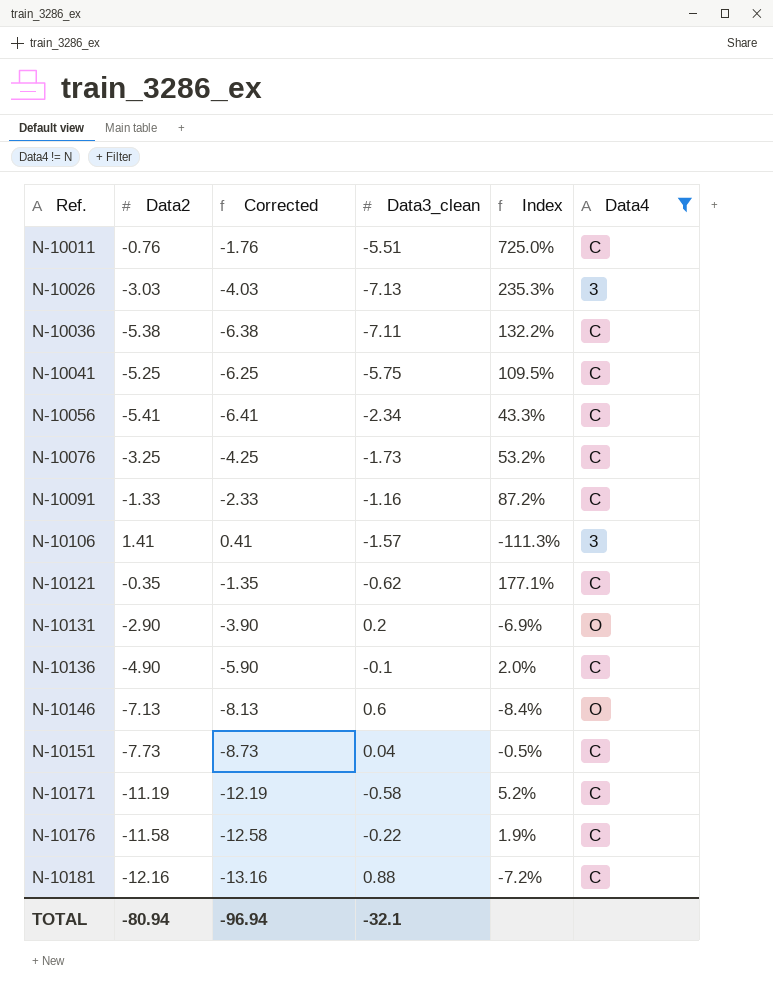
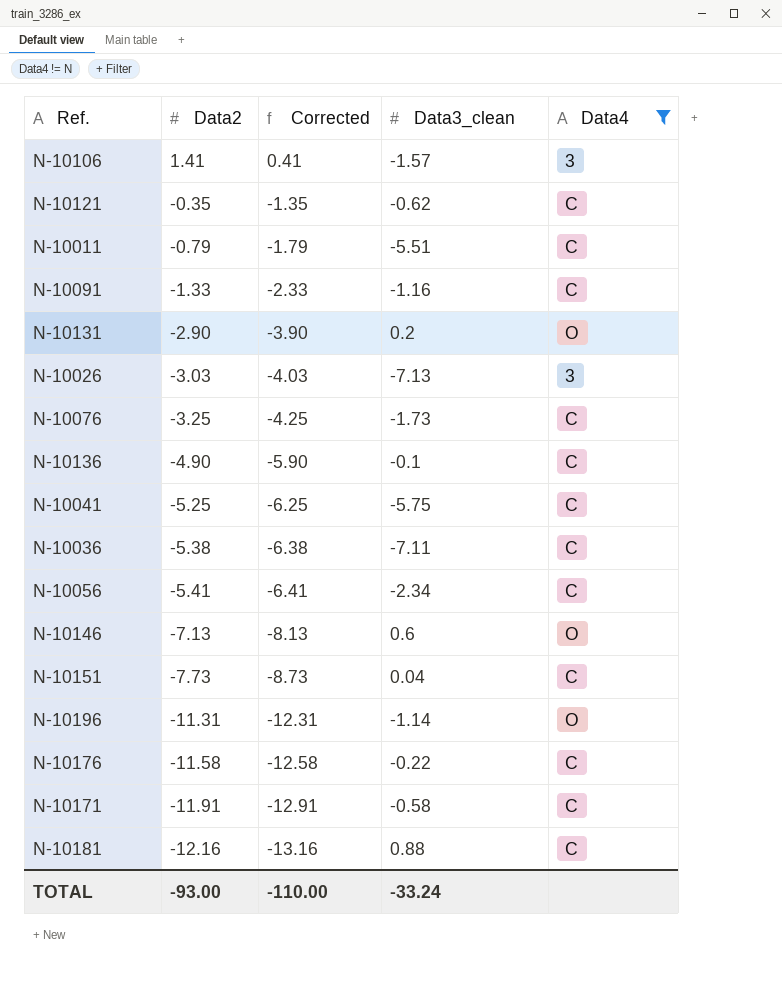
row order: Ref. ascending -> Data2 descending
column Index | formula: [Data3_clean] / [Data2] -> none
N-10011 | Data2: -0.76 -> -0.79
N-10011 | Corrected: -1.76 -> -1.79
row N-10196: none -> -11.31 | -12.31 | -1.14 | O
N-10171 | Data2: -11.19 -> -11.91
N-10171 | Corrected: -12.19 -> -12.91
TOTAL | Data2: -80.94 -> -93.00
TOTAL | Corrected: -96.94 -> -110.00
TOTAL | Data3_clean: -32.1 -> -33.24

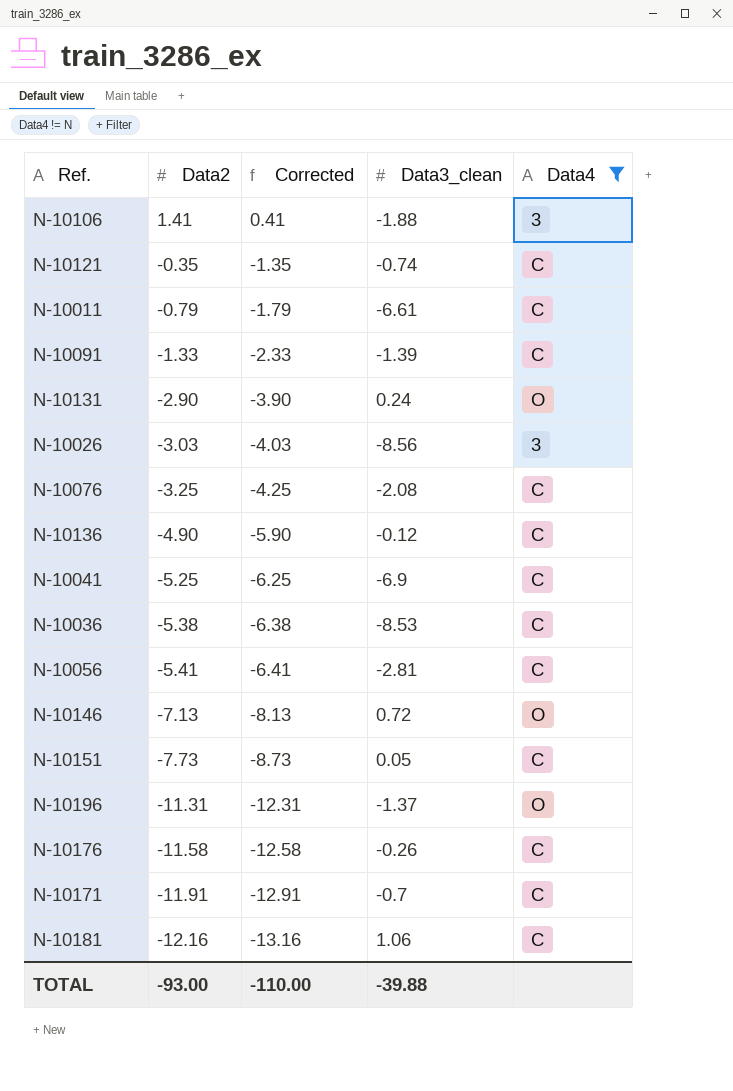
N-10106 | Data3_clean: -1.57 -> -1.88
N-10121 | Data3_clean: -0.62 -> -0.74
N-10011 | Data3_clean: -5.51 -> -6.61
N-10091 | Data3_clean: -1.16 -> -1.39
N-10131 | Data3_clean: 0.2 -> 0.24
N-10026 | Data3_clean: -7.13 -> -8.56
N-10076 | Data3_clean: -1.73 -> -2.08
N-10136 | Data3_clean: -0.1 -> -0.12
N-10041 | Data3_clean: -5.75 -> -6.9
N-10036 | Data3_clean: -7.11 -> -8.53
N-10056 | Data3_clean: -2.34 -> -2.81
N-10146 | Data3_clean: 0.6 -> 0.72
N-10151 | Data3_clean: 0.04 -> 0.05
N-10196 | Data3_clean: -1.14 -> -1.37
N-10176 | Data3_clean: -0.22 -> -0.26
N-10171 | Data3_clean: -0.58 -> -0.7
N-10181 | Data3_clean: 0.88 -> 1.06
TOTAL | Data3_clean: -33.24 -> -39.88

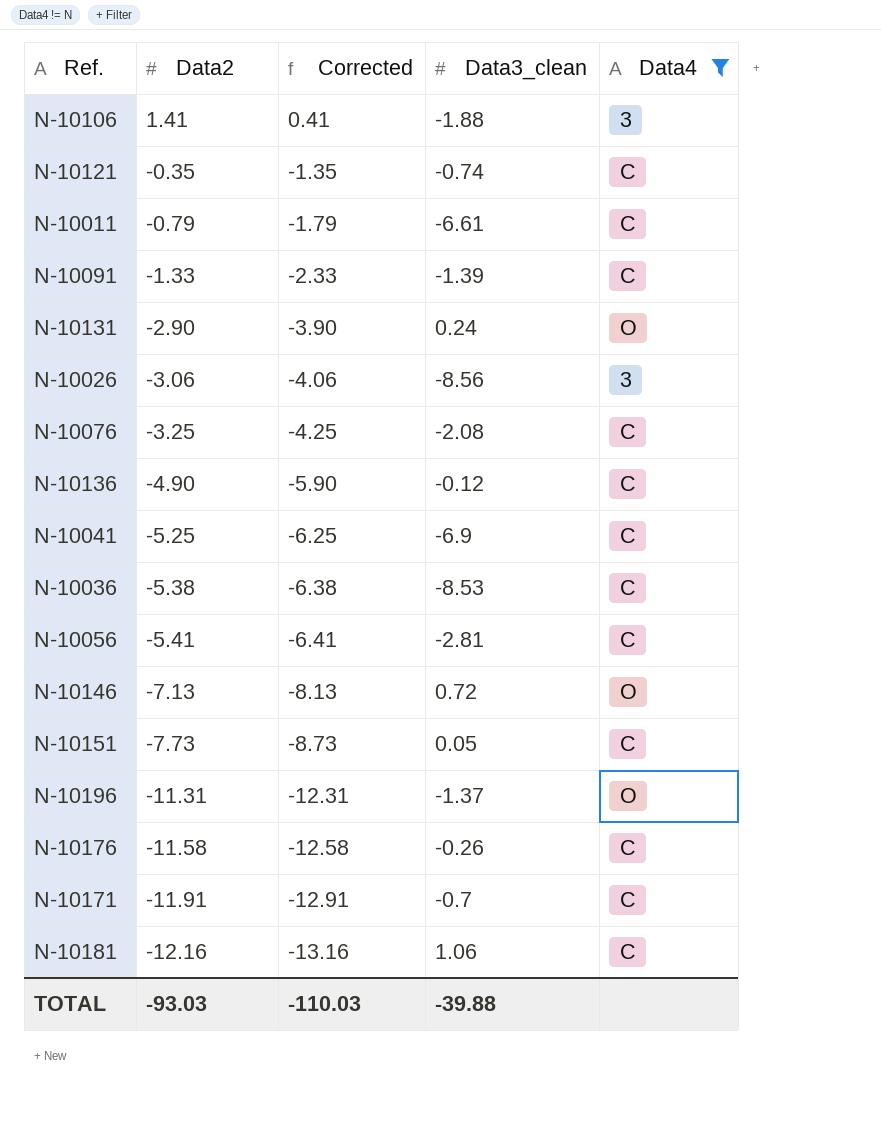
N-10026 | Data2: -3.03 -> -3.06
N-10026 | Corrected: -4.03 -> -4.06
TOTAL | Data2: -93.00 -> -93.03
TOTAL | Corrected: -110.00 -> -110.03

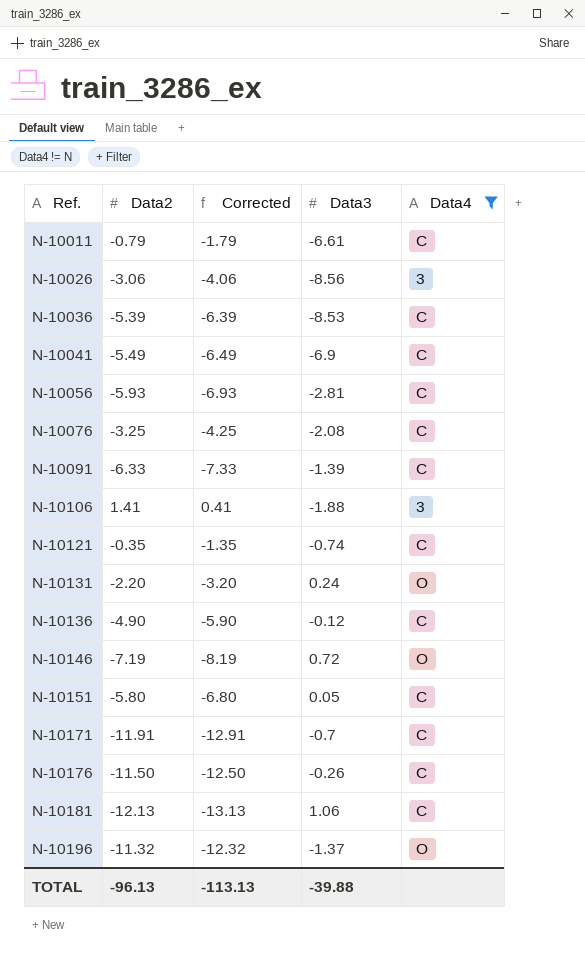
row order: Data2 descending -> Ref. ascending
column name: Data3_clean -> Data3
N-10036 | Data2: -5.38 -> -5.39
N-10036 | Corrected: -6.38 -> -6.39
N-10041 | Data2: -5.25 -> -5.49
N-10041 | Corrected: -6.25 -> -6.49
N-10056 | Data2: -5.41 -> -5.93
N-10056 | Corrected: -6.41 -> -6.93
N-10091 | Data2: -1.33 -> -6.33
N-10091 | Corrected: -2.33 -> -7.33
N-10131 | Data2: -2.90 -> -2.20
N-10131 | Corrected: -3.90 -> -3.20
N-10146 | Data2: -7.13 -> -7.19
N-10146 | Corrected: -8.13 -> -8.19
N-10151 | Data2: -7.73 -> -5.80
N-10151 | Corrected: -8.73 -> -6.80
N-10176 | Data2: -11.58 -> -11.50
N-10176 | Corrected: -12.58 -> -12.50
N-10181 | Data2: -12.16 -> -12.13
N-10181 | Corrected: -13.16 -> -13.13
N-10196 | Data2: -11.31 -> -11.32
N-10196 | Corrected: -12.31 -> -12.32
TOTAL | Data2: -93.03 -> -96.13
TOTAL | Corrected: -110.03 -> -113.13

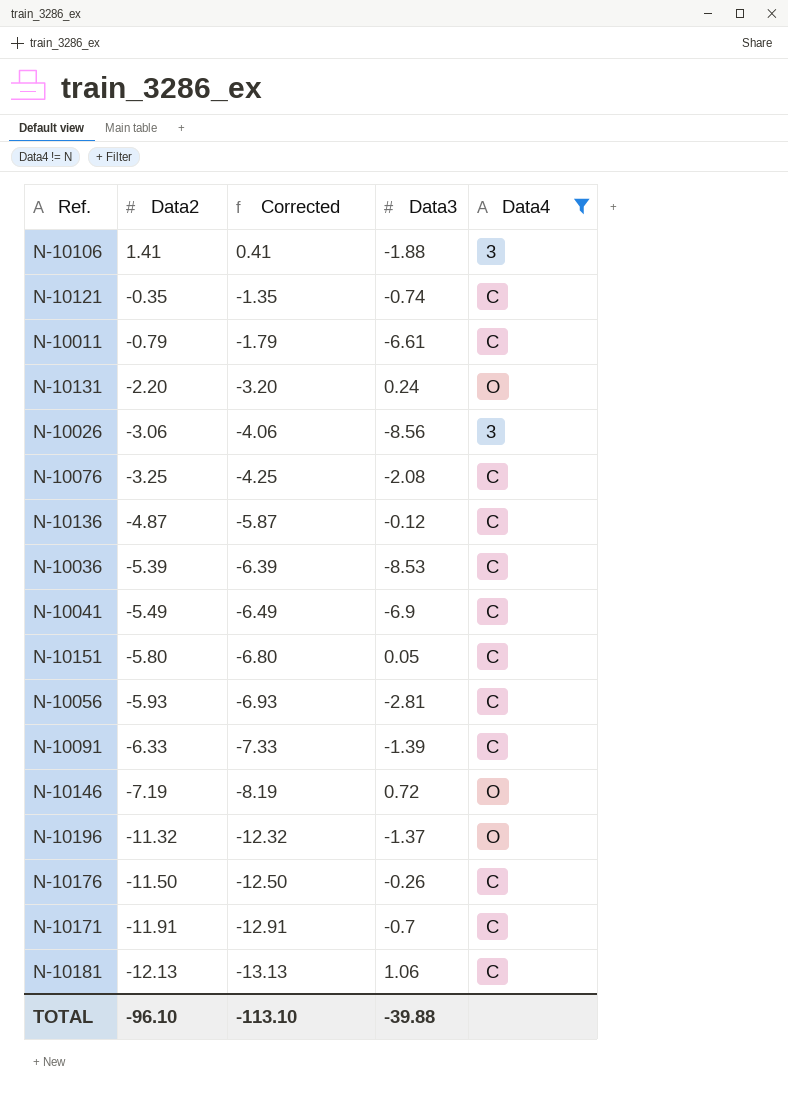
row order: Ref. ascending -> Data2 descending
N-10136 | Data2: -4.90 -> -4.87
N-10136 | Corrected: -5.90 -> -5.87
TOTAL | Data2: -96.13 -> -96.10
TOTAL | Corrected: -113.13 -> -113.10

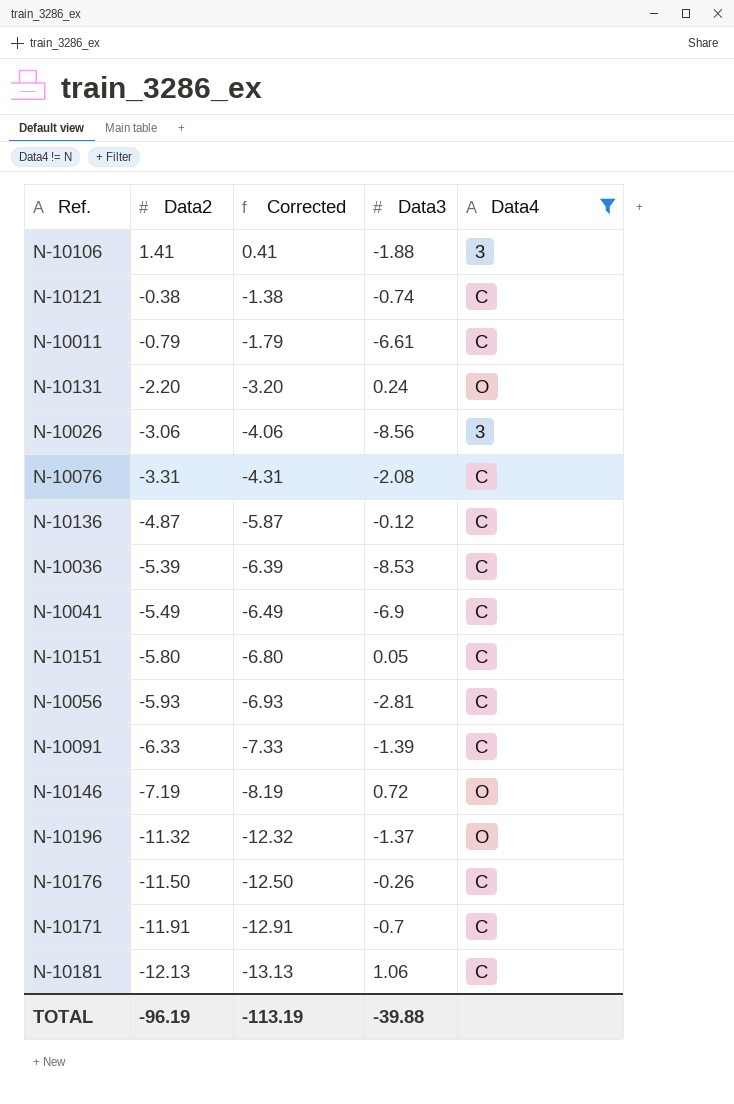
N-10121 | Data2: -0.35 -> -0.38
N-10121 | Corrected: -1.35 -> -1.38
N-10076 | Data2: -3.25 -> -3.31
N-10076 | Corrected: -4.25 -> -4.31
TOTAL | Data2: -96.10 -> -96.19
TOTAL | Corrected: -113.10 -> -113.19

